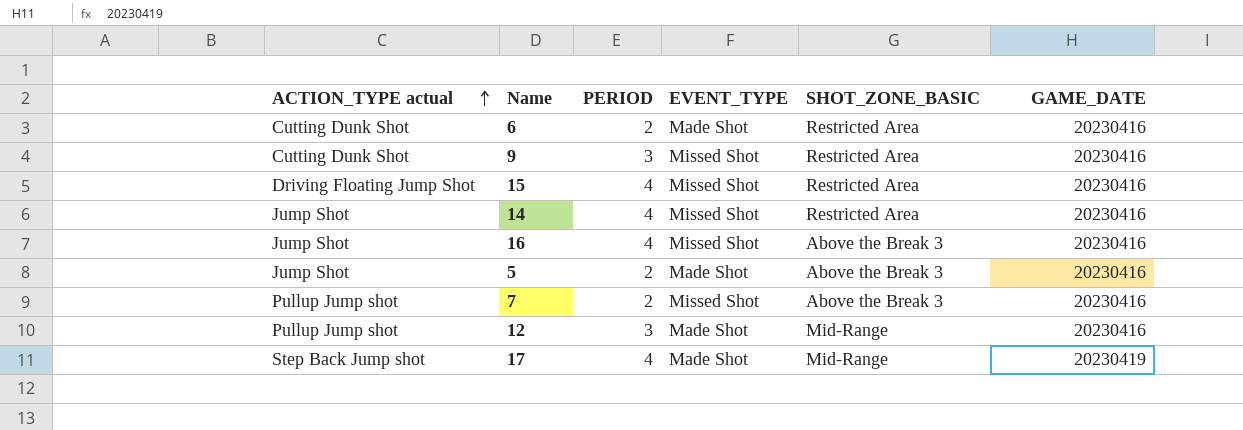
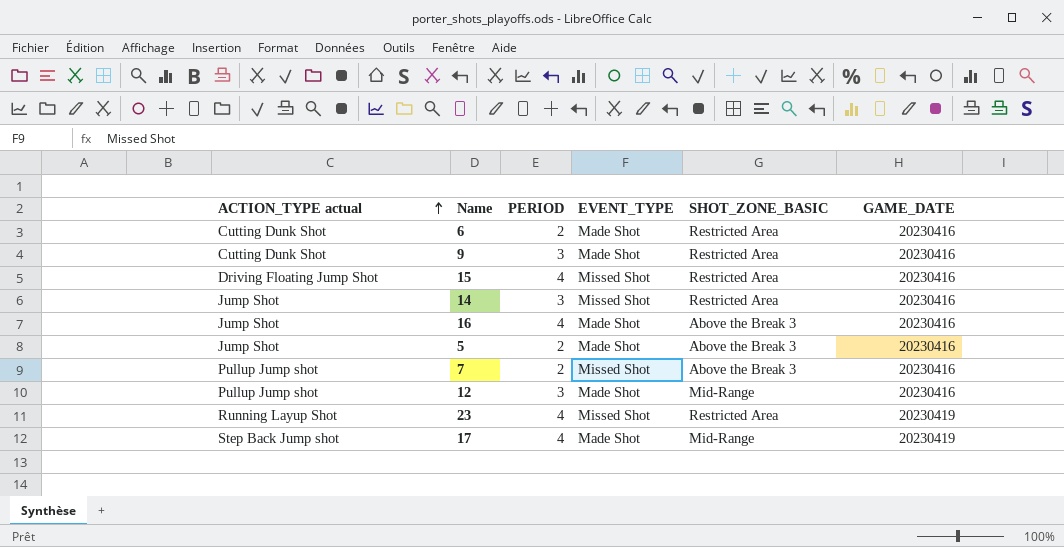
9 | EVENT_TYPE: Missed Shot -> Made Shot
14 | PERIOD: 4 -> 3
16 | EVENT_TYPE: Missed Shot -> Made Shot
row 23: none -> Running Layup Shot | 4 | Missed Shot | Restricted Area | 20230419

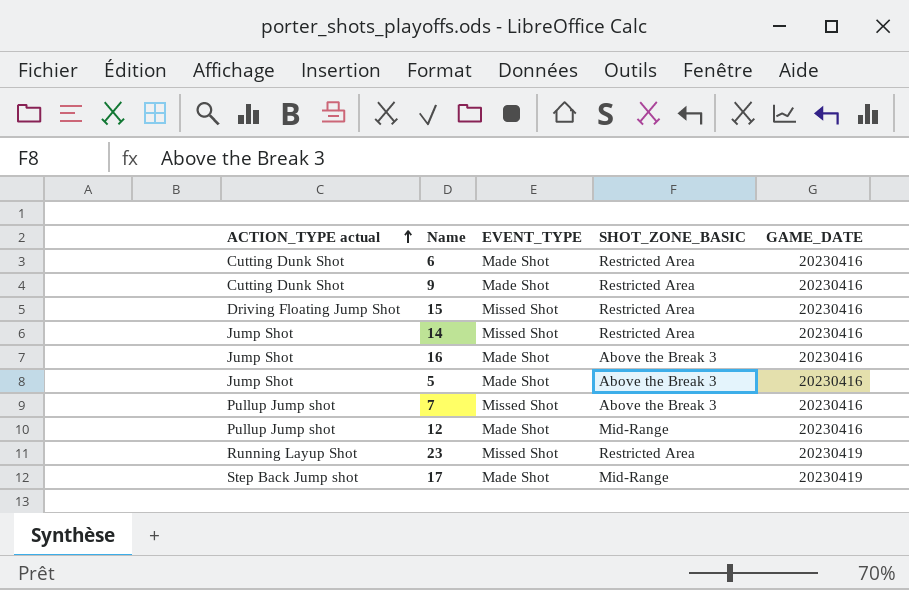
column PERIOD | position: 3 -> none

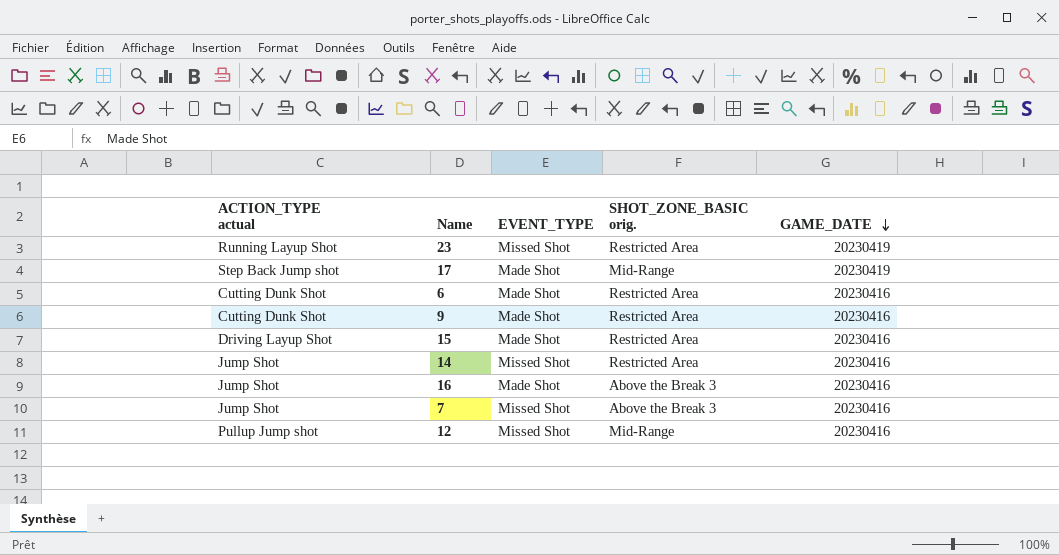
row order: ACTION_TYPE actual ascending -> GAME_DATE descending
column name: SHOT_ZONE_BASIC -> SHOT_ZONE_BASIC orig.
row 5: Jump Shot | Made Shot | Above the Break 3 | 20230416 -> none
15 | ACTION_TYPE actual: Driving Floating Jump Shot -> Driving Layup Shot
15 | EVENT_TYPE: Missed Shot -> Made Shot
7 | ACTION_TYPE actual: Pullup Jump shot -> Jump Shot
12 | EVENT_TYPE: Made Shot -> Missed Shot

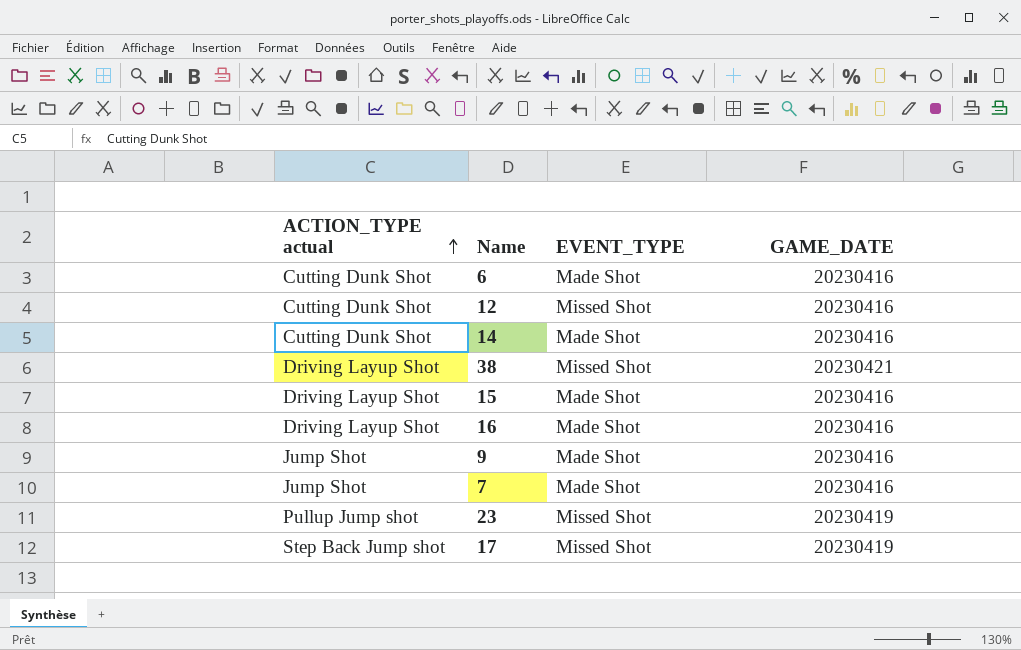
row order: GAME_DATE descending -> ACTION_TYPE actual ascending
column SHOT_ZONE_BASIC orig. | position: 4 -> none
12 | ACTION_TYPE actual: Pullup Jump shot -> Cutting Dunk Shot
14 | ACTION_TYPE actual: Jump Shot -> Cutting Dunk Shot
14 | EVENT_TYPE: Missed Shot -> Made Shot
row 38: none -> Driving Layup Shot | Missed Shot | 20230421
16 | ACTION_TYPE actual: Jump Shot -> Driving Layup Shot
9 | ACTION_TYPE actual: Cutting Dunk Shot -> Jump Shot
7 | EVENT_TYPE: Missed Shot -> Made Shot
23 | ACTION_TYPE actual: Running Layup Shot -> Pullup Jump shot
17 | EVENT_TYPE: Made Shot -> Missed Shot

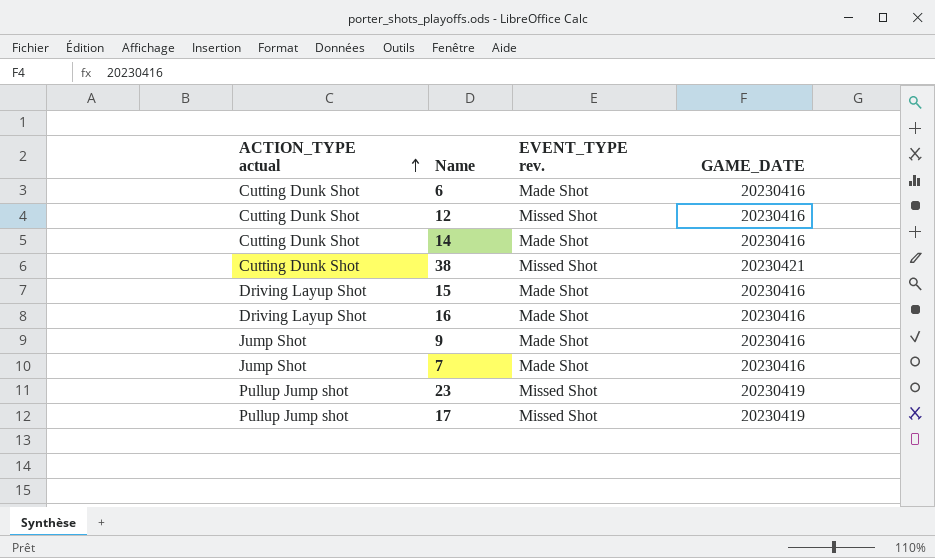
column name: EVENT_TYPE -> EVENT_TYPE rev.
38 | ACTION_TYPE actual: Driving Layup Shot -> Cutting Dunk Shot
17 | ACTION_TYPE actual: Step Back Jump shot -> Pullup Jump shot

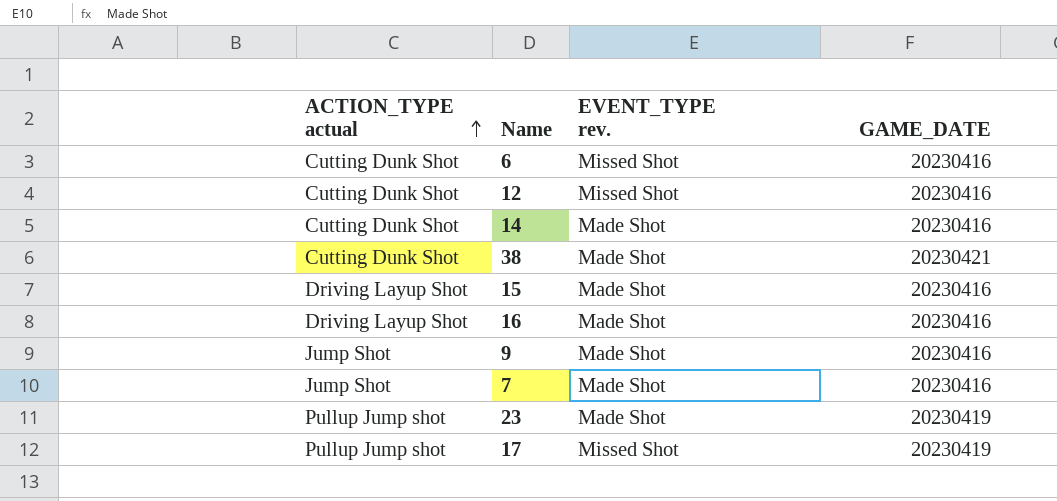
6 | EVENT_TYPE rev.: Made Shot -> Missed Shot
38 | EVENT_TYPE rev.: Missed Shot -> Made Shot
23 | EVENT_TYPE rev.: Missed Shot -> Made Shot

